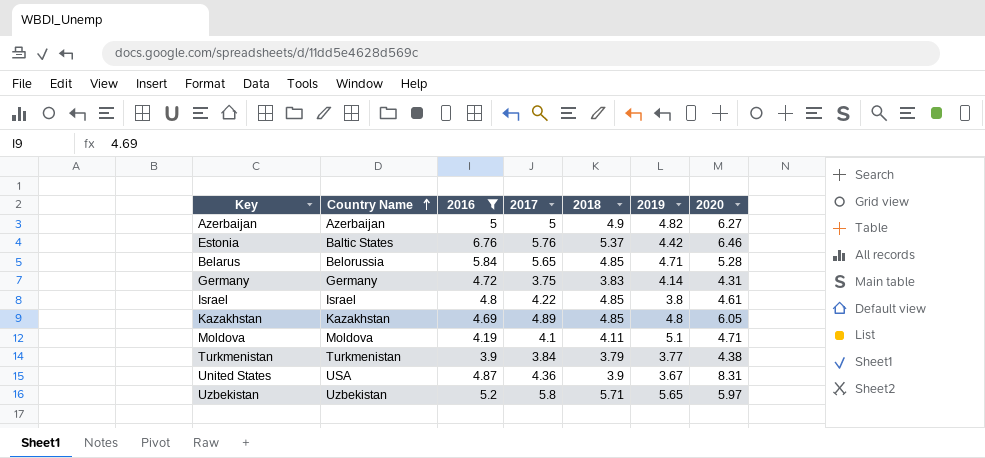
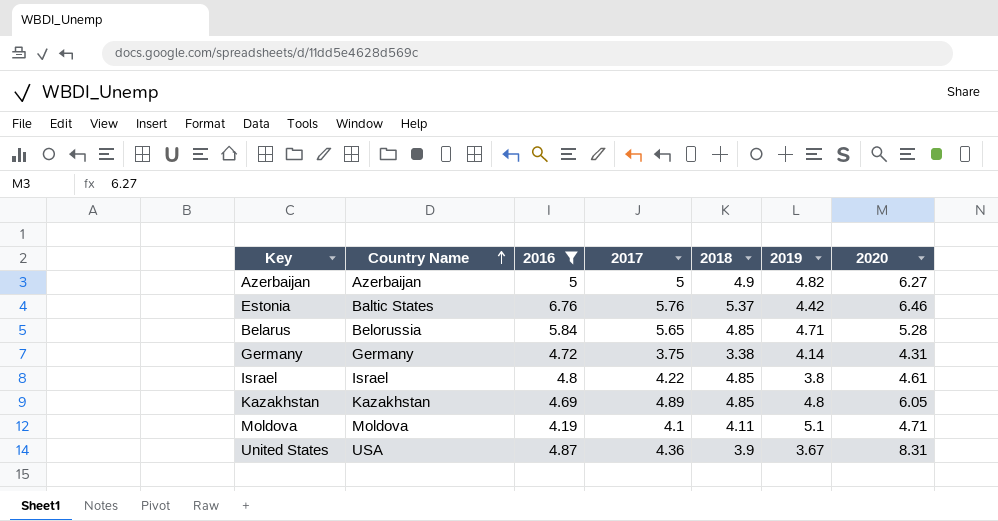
row Turkmenistan: Turkmenistan | 3.9 | 3.84 | 3.79 | 3.77 | 4.38 -> none
row Uzbekistan: Uzbekistan | 5.2 | 5.8 | 5.71 | 5.65 | 5.97 -> none
Germany | 2018: 3.83 -> 3.38

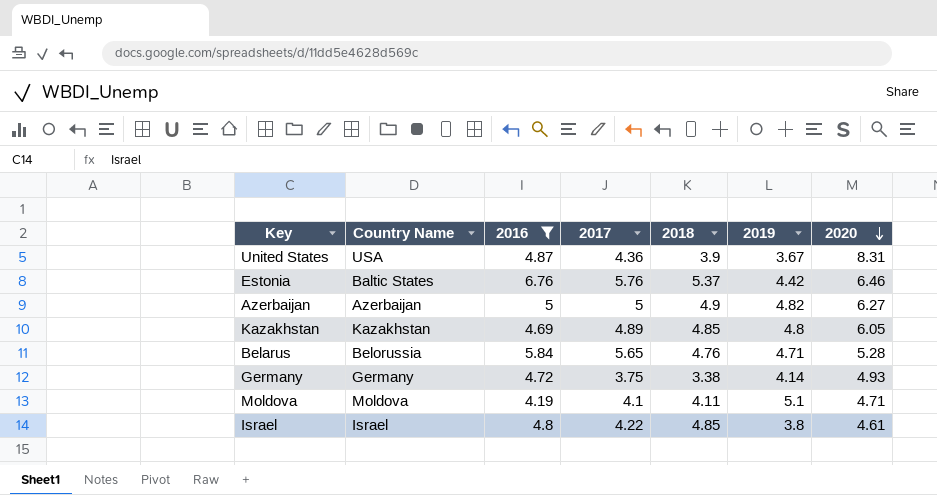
row order: Country Name ascending -> 2020 descending
Belarus | 2018: 4.85 -> 4.76
Germany | 2020: 4.31 -> 4.93

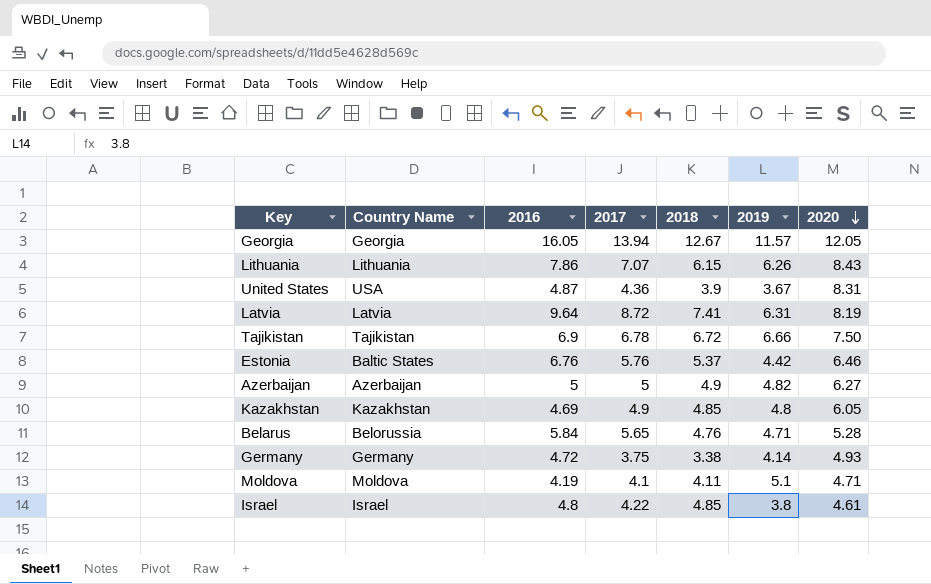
filter: 2016 <= 6.76 -> none
Kazakhstan | 2017: 4.89 -> 4.9

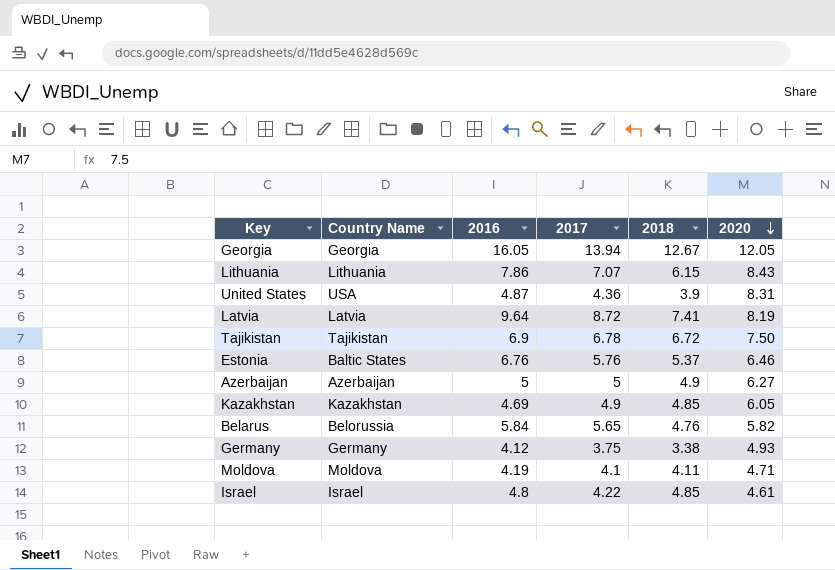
column 2019 | position: 6 -> none
Belarus | 2020: 5.28 -> 5.82
Germany | 2016: 4.72 -> 4.12

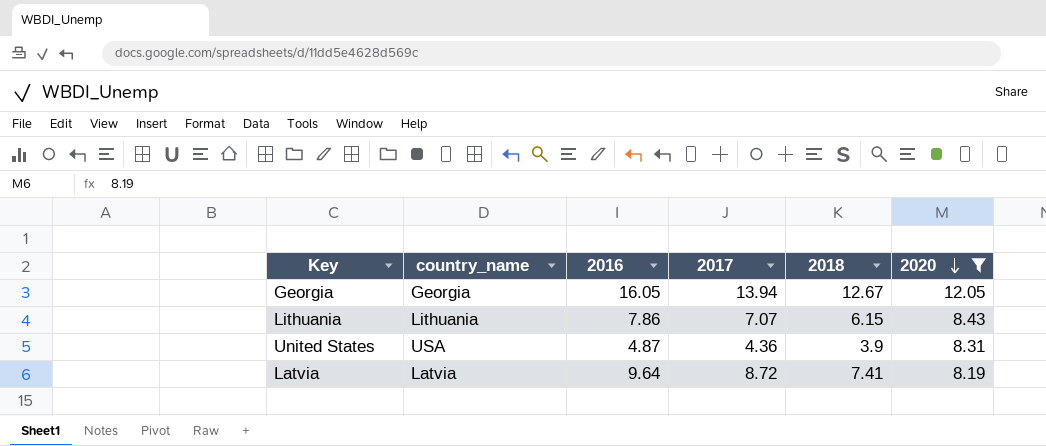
filter: none -> 2020 >= 8.19
column name: Country Name -> country_name

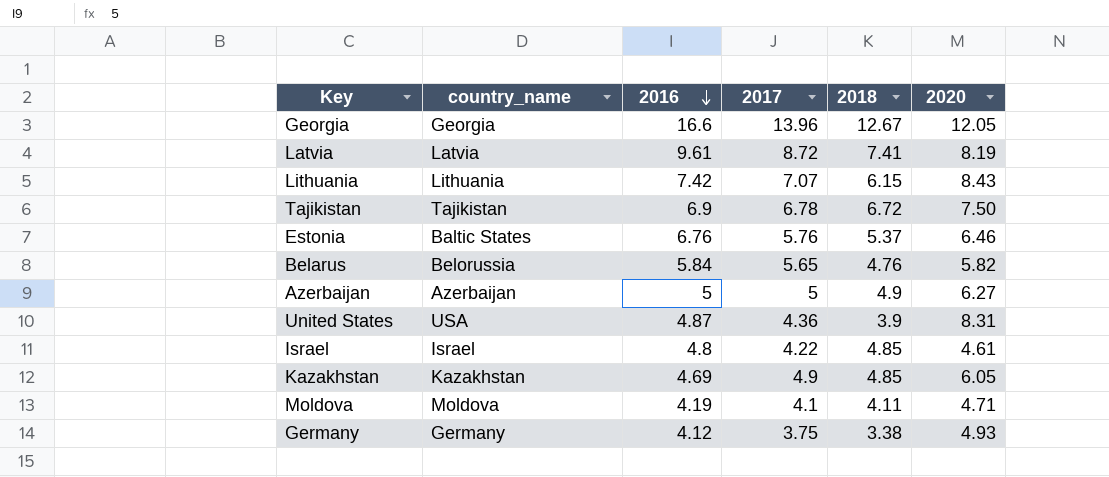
filter: 2020 >= 8.19 -> none
row order: 2020 descending -> 2016 descending
Georgia | 2016: 16.05 -> 16.6
Georgia | 2017: 13.94 -> 13.96
Latvia | 2016: 9.64 -> 9.61
Lithuania | 2016: 7.86 -> 7.42

